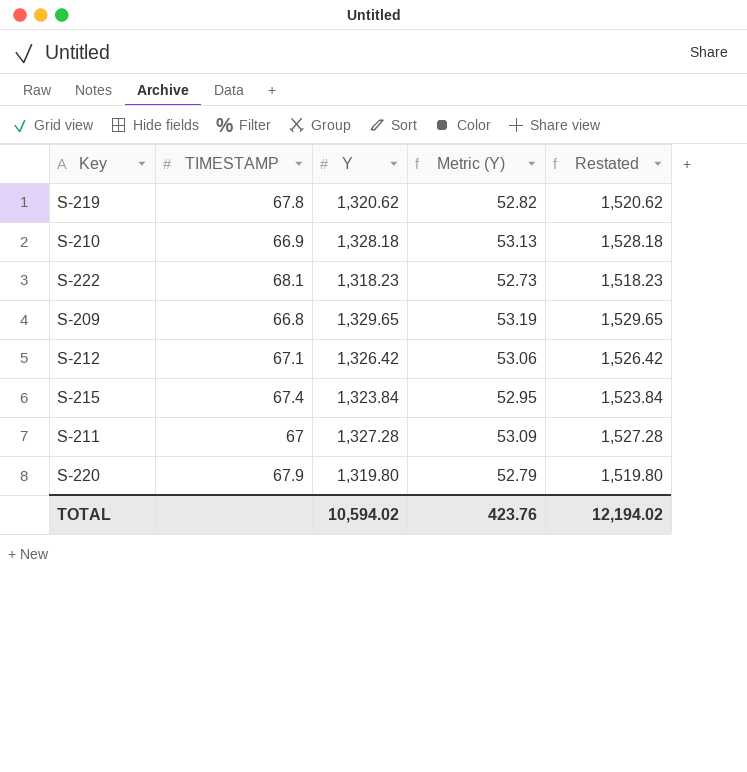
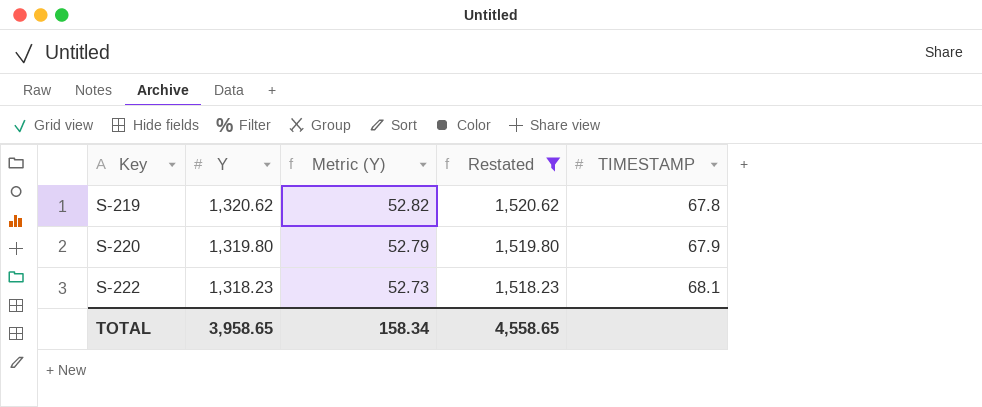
filter: none -> Restated <= 1,520.62
row order: none -> Key ascending
column TIMESTAMP | position: 2 -> 5
TOTAL | Y: 10,594.02 -> 3,958.65
TOTAL | Metric (Y): 423.76 -> 158.34
TOTAL | Restated: 12,194.02 -> 4,558.65

